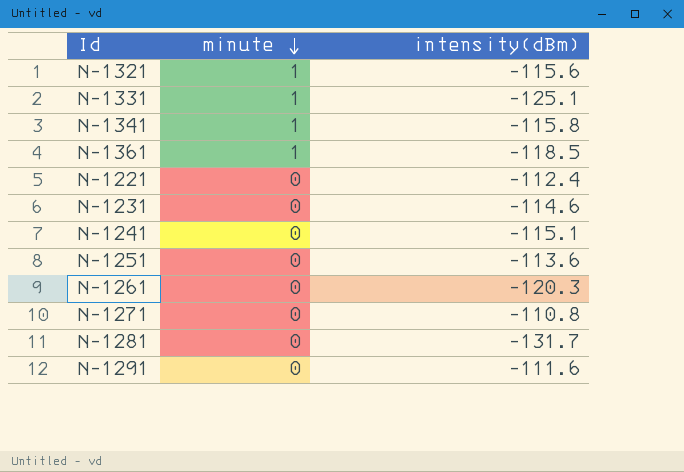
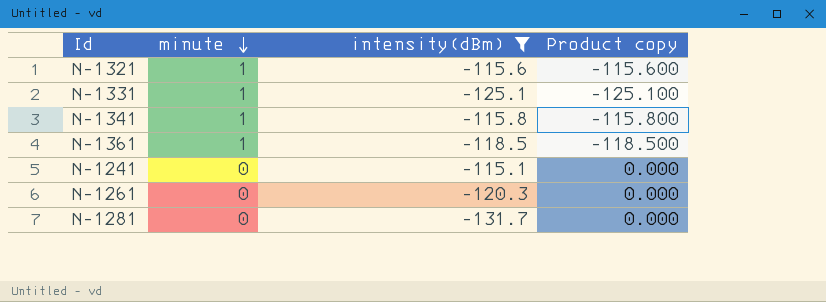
filter: none -> intensity(dBm) <= -115.1
column Product copy | formula: none -> [minute] * [intensity(dBm)]

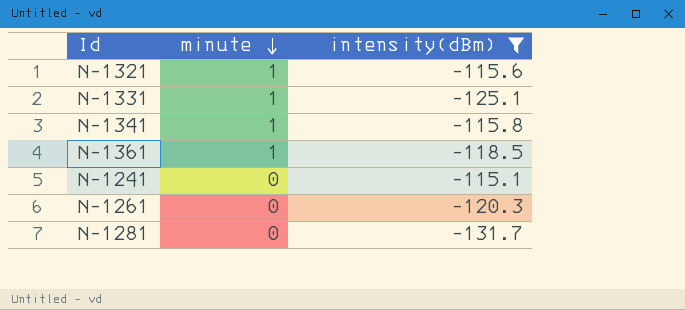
column Product copy | formula: [minute] * [intensity(dBm)] -> none

